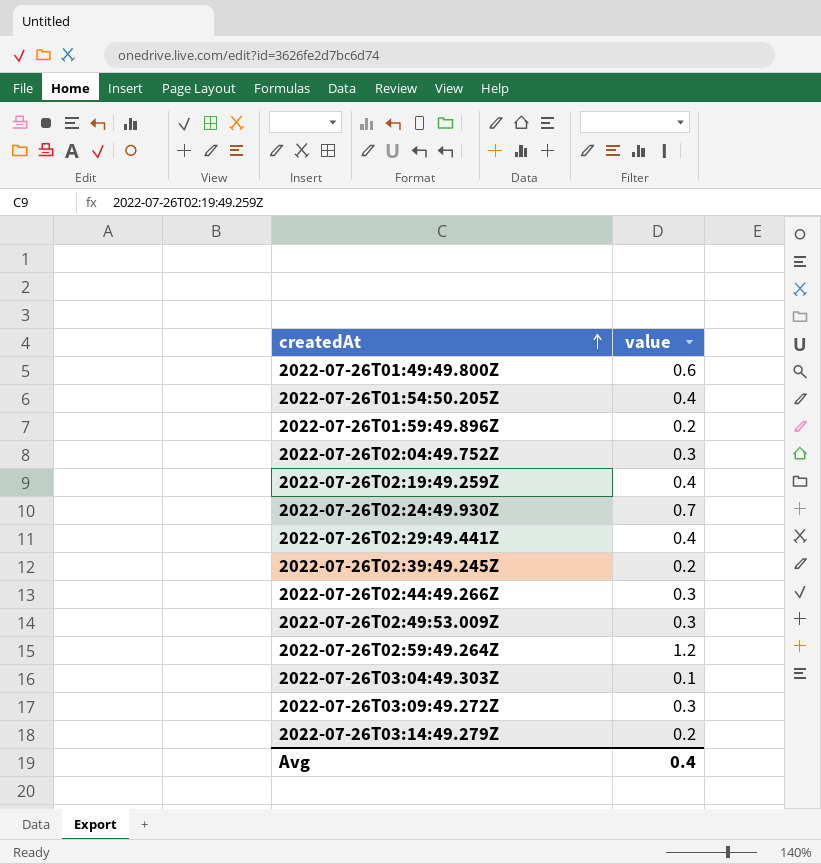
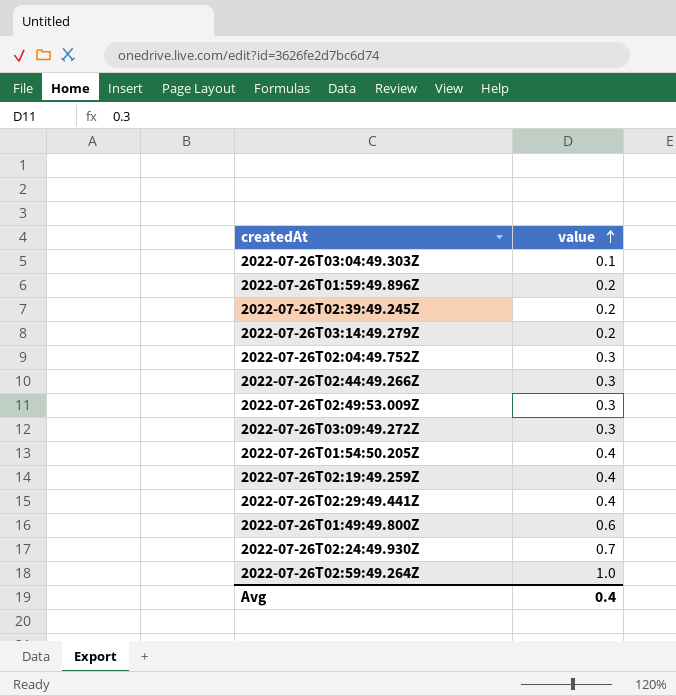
row order: createdAt ascending -> value ascending
2022-07-26T02:59:49.264Z | value: 1.2 -> 1.0

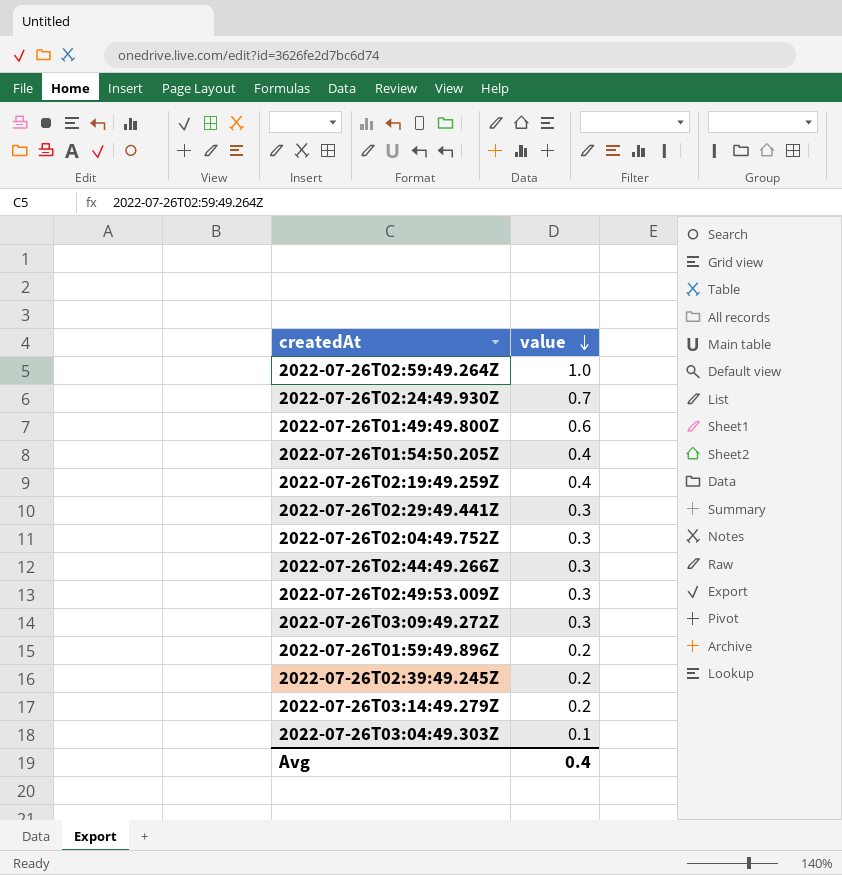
row order: value ascending -> value descending
2022-07-26T02:29:49.441Z | value: 0.4 -> 0.3

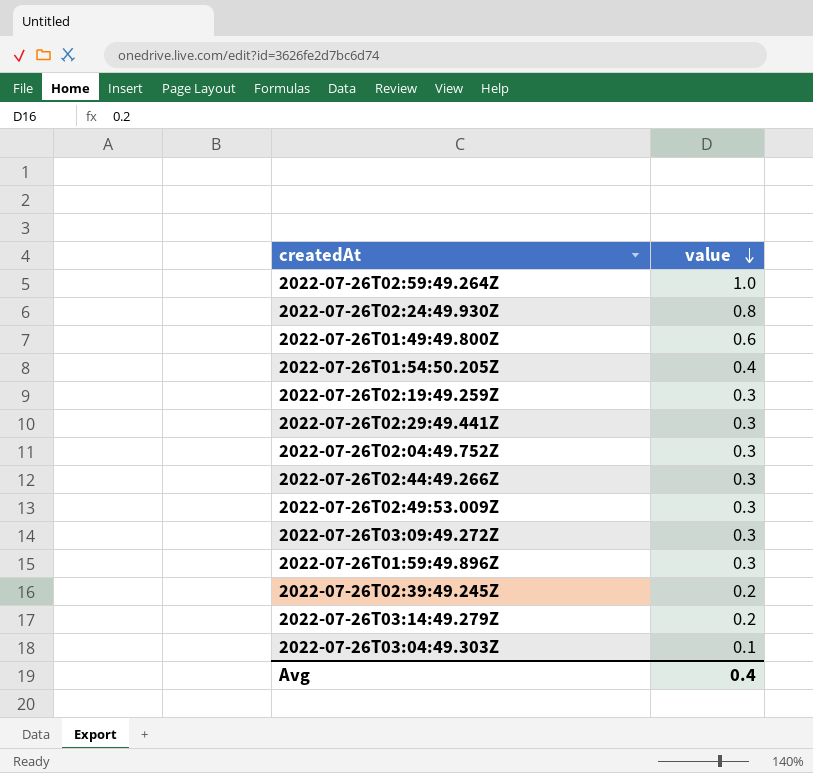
2022-07-26T02:24:49.930Z | value: 0.7 -> 0.8
2022-07-26T02:19:49.259Z | value: 0.4 -> 0.3
2022-07-26T01:59:49.896Z | value: 0.2 -> 0.3

